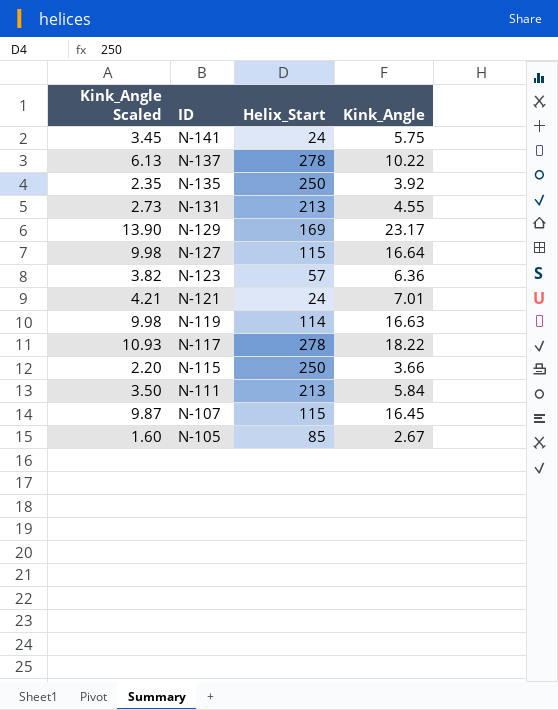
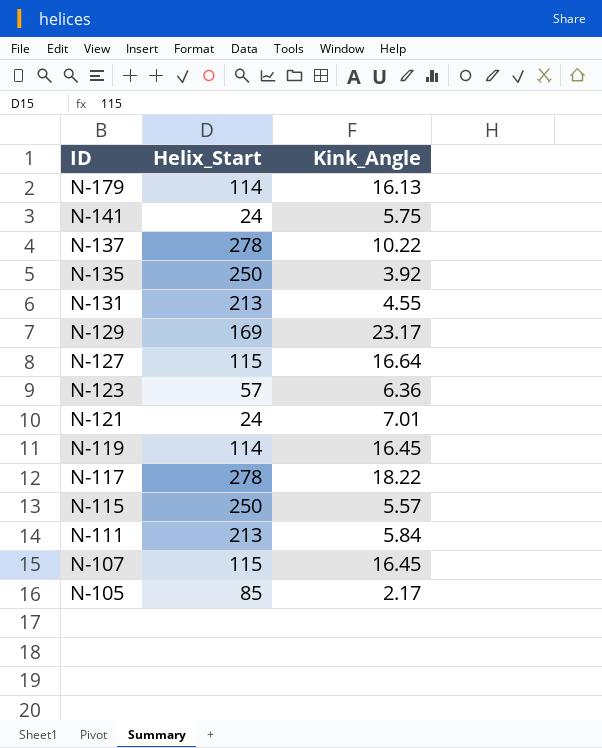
column Kink_Angle Scaled | formula: [Kink_Angle] * 0.6 -> none
row N-179: none -> 114 | 16.13
N-119 | Kink_Angle: 16.63 -> 16.45
N-115 | Kink_Angle: 3.66 -> 5.57
N-105 | Kink_Angle: 2.67 -> 2.17

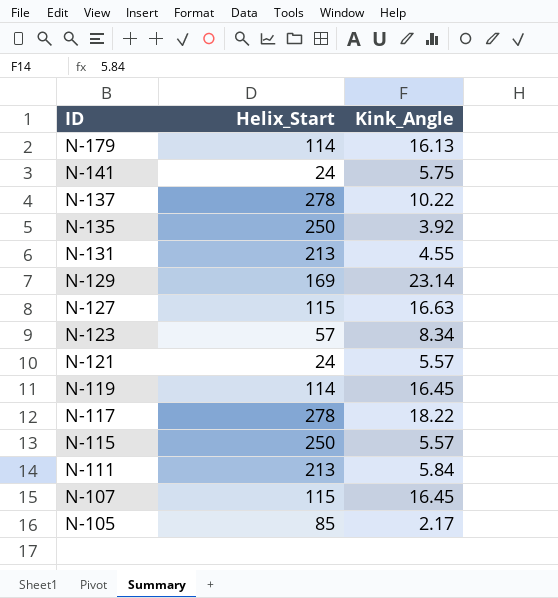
N-129 | Kink_Angle: 23.17 -> 23.14
N-127 | Kink_Angle: 16.64 -> 16.63
N-123 | Kink_Angle: 6.36 -> 8.34
N-121 | Kink_Angle: 7.01 -> 5.57

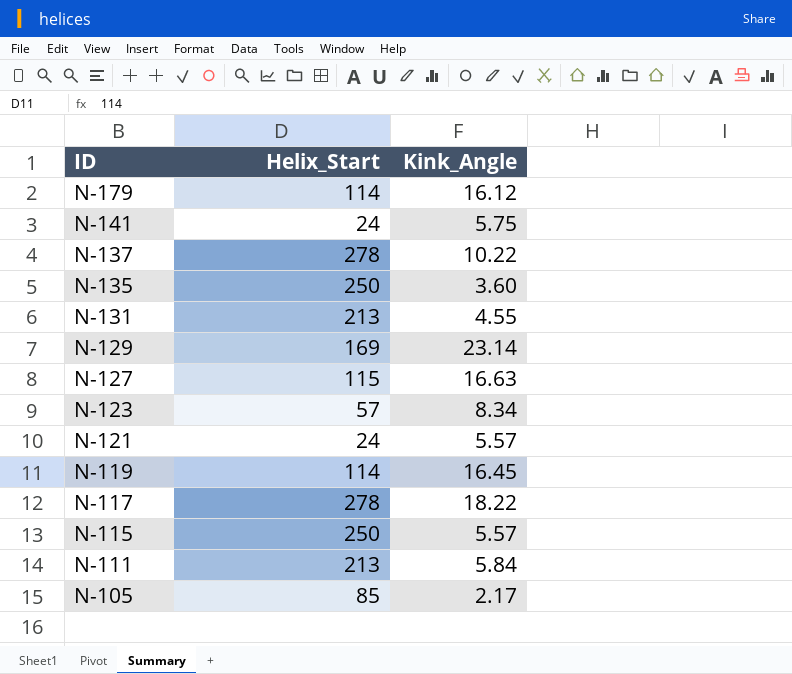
row N-107: 115 | 16.45 -> none
N-179 | Kink_Angle: 16.13 -> 16.12
N-135 | Kink_Angle: 3.92 -> 3.60

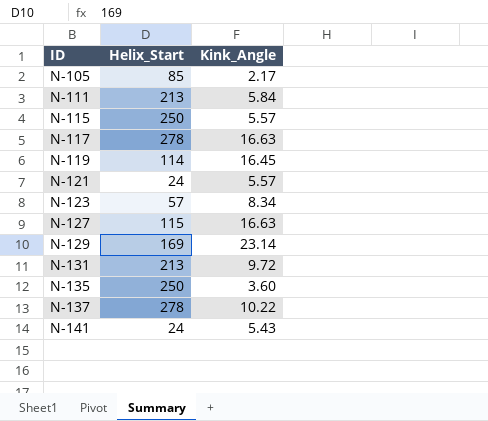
row order: ID descending -> ID ascending
row N-179: 114 | 16.12 -> none
N-117 | Kink_Angle: 18.22 -> 16.63
N-131 | Kink_Angle: 4.55 -> 9.72
N-141 | Kink_Angle: 5.75 -> 5.43

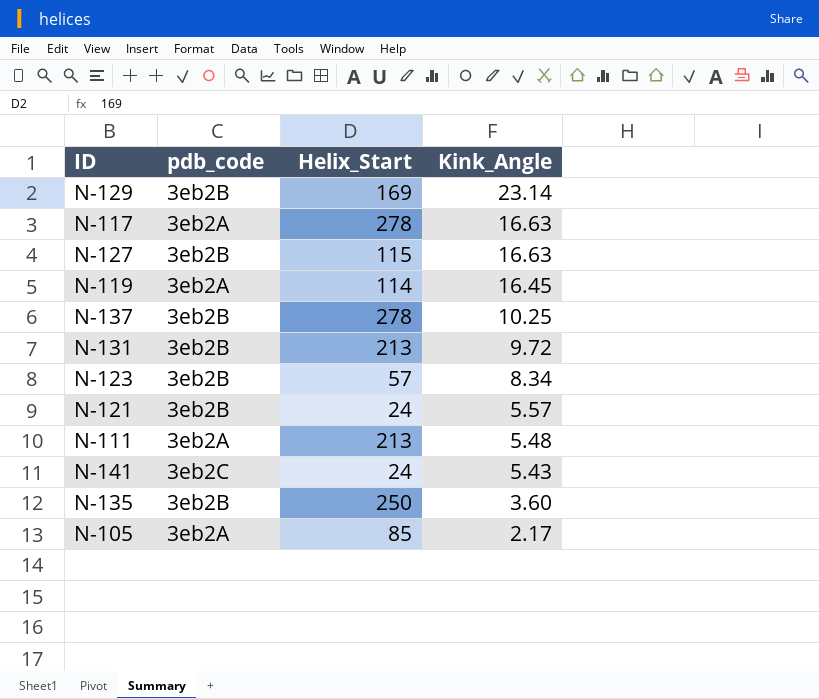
row order: ID ascending -> Kink_Angle descending
column pdb_code | position: none -> 2
row N-115: 250 | 5.57 -> none
N-137 | Kink_Angle: 10.22 -> 10.25
N-111 | Kink_Angle: 5.84 -> 5.48

